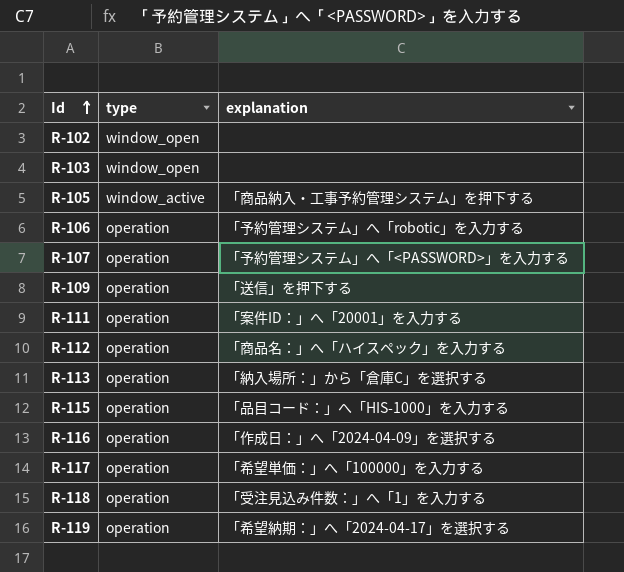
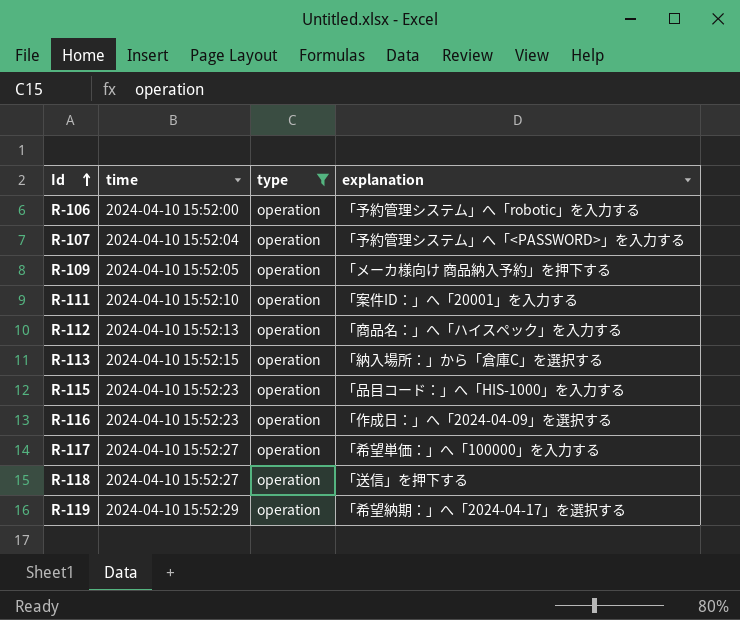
filter: none -> type = operation
column time | position: none -> 2
R-109 | explanation: 「送信」を押下する -> 「メーカ様向け 商品納入予約」を押下する
R-118 | explanation: 「受注見込み件数：」へ「1」を入力する -> 「送信」を押下する

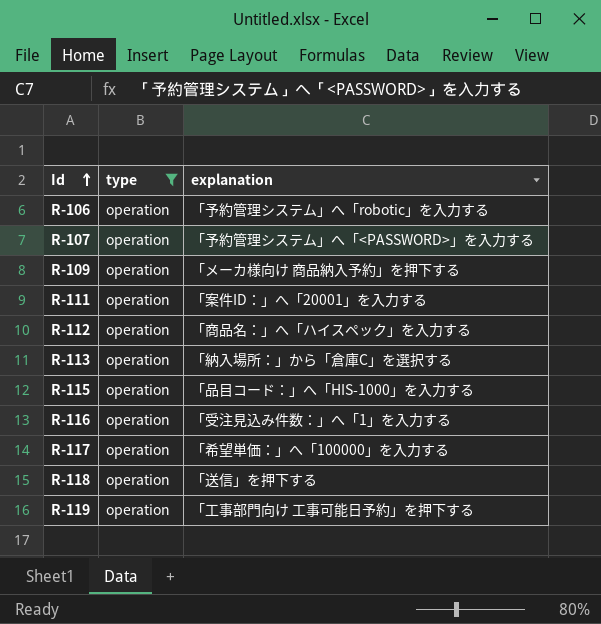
column time | position: 2 -> none
R-116 | explanation: 「作成日：」へ「2024-04-09」を選択する -> 「受注見込み件数：」へ「1」を入力する
R-119 | explanation: 「希望納期：」へ「2024-04-17」を選択する -> 「工事部門向け 工事可能日予約」を押下する

